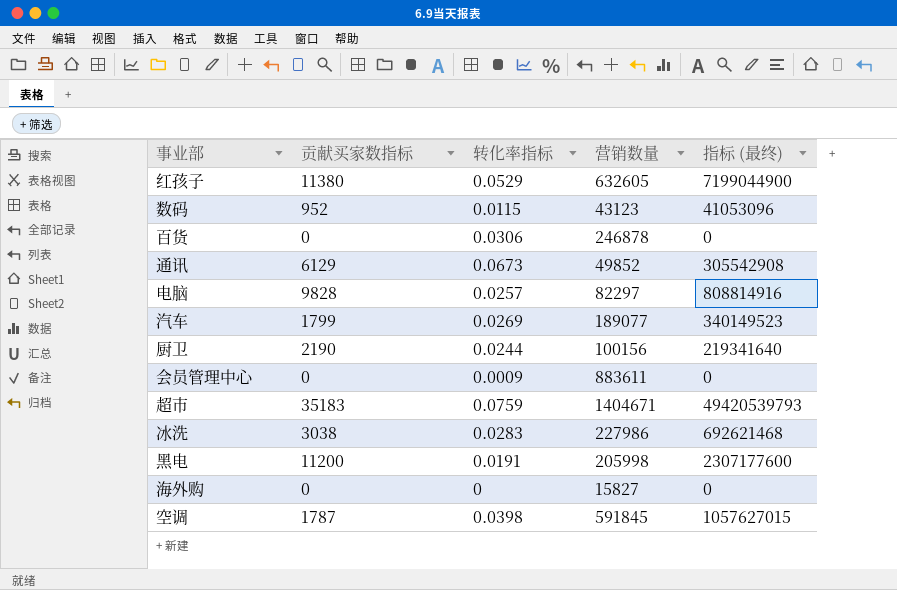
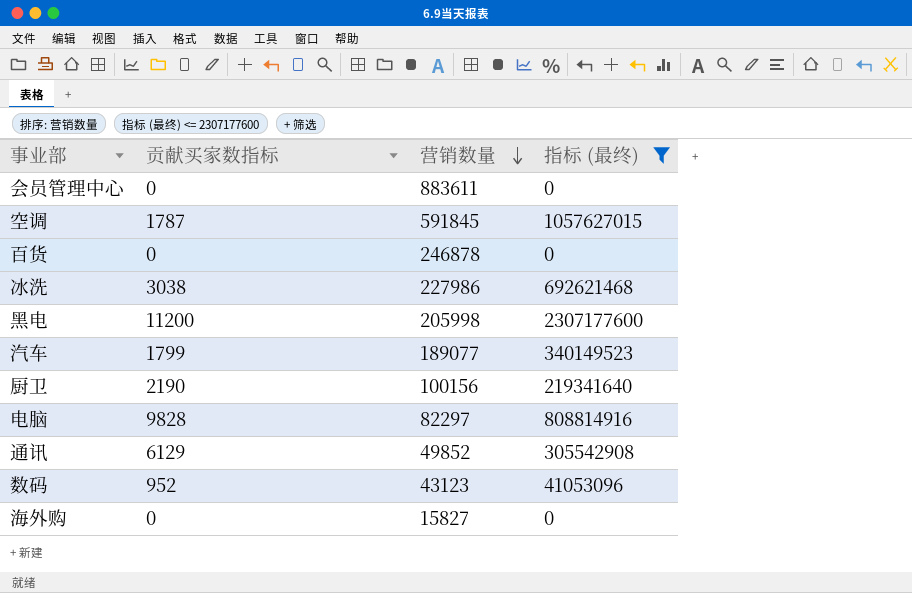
filter: none -> 指标 (最终) <= 2307177600
row order: none -> 营销数量 descending
column 转化率指标 | position: 3 -> none

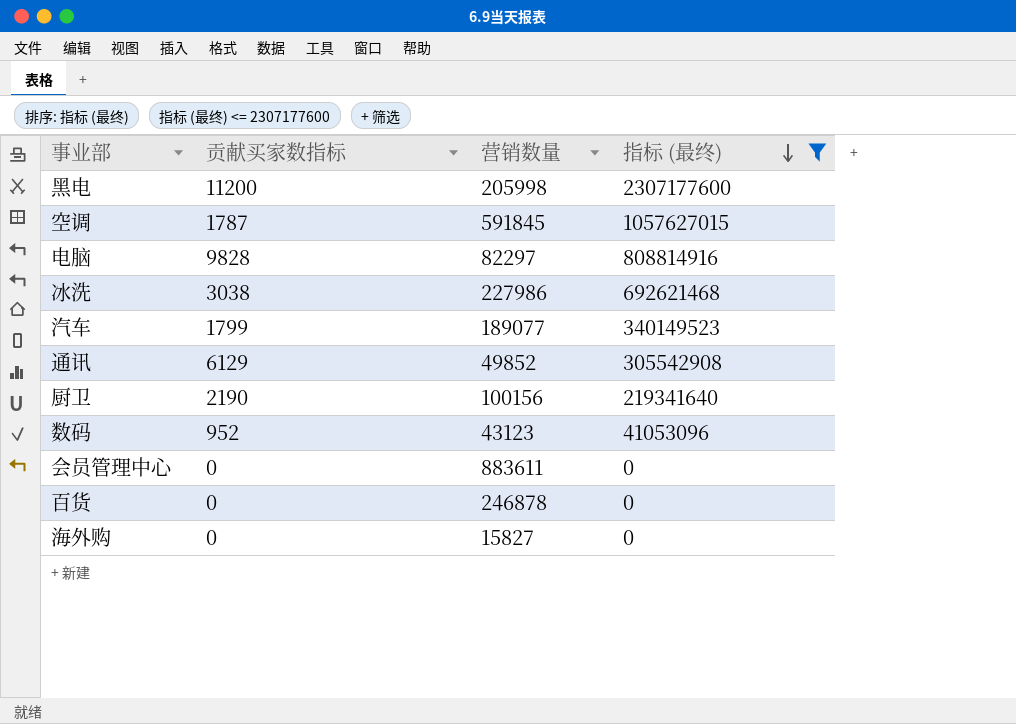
row order: 营销数量 descending -> 指标 (最终) descending

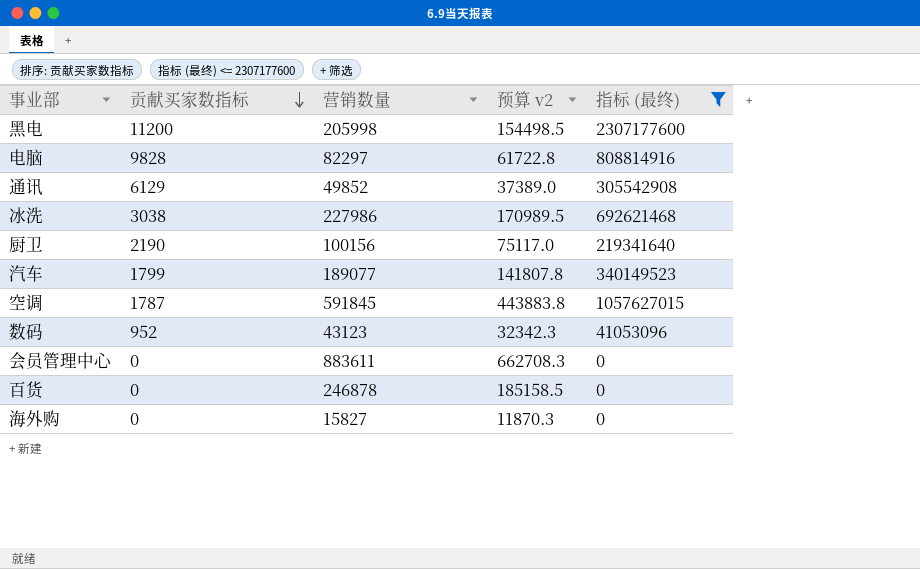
row order: 指标 (最终) descending -> 贡献买家数指标 descending
column 预算 v2 | formula: none -> [营销数量] * 0.75

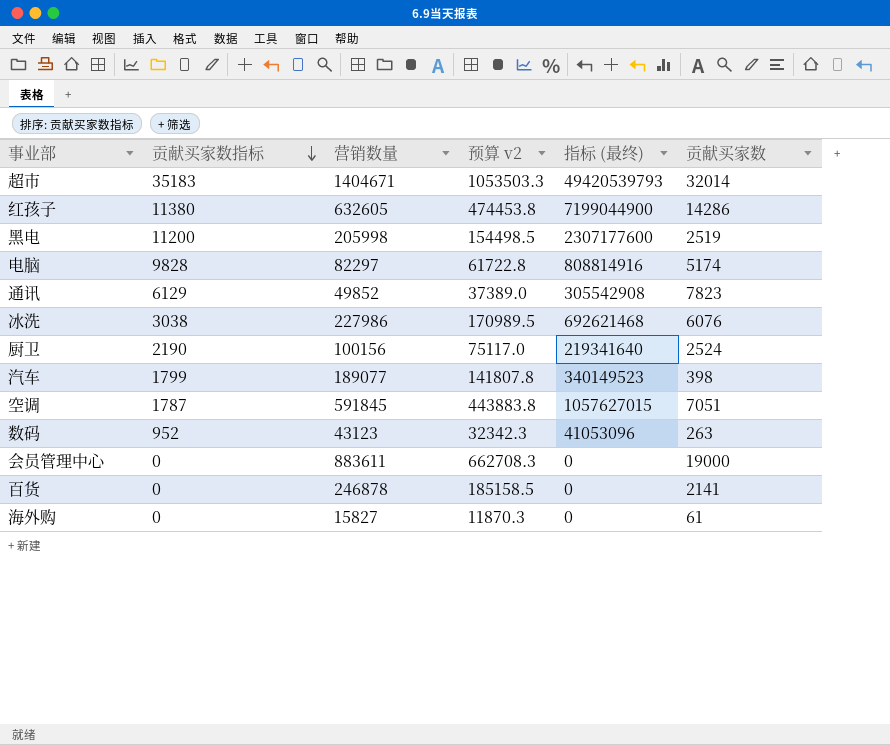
filter: 指标 (最终) <= 2307177600 -> none
column 贡献买家数 | position: none -> 6

